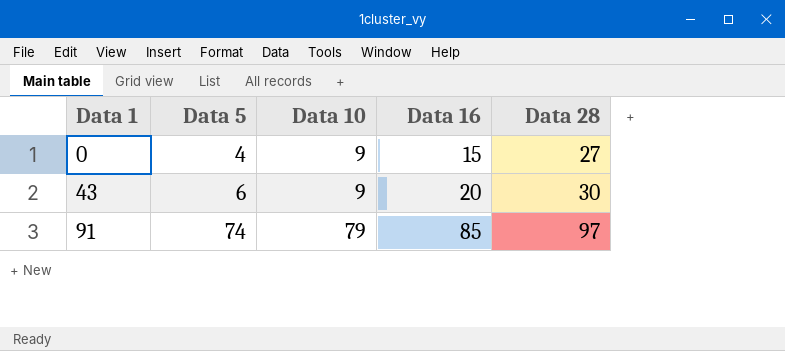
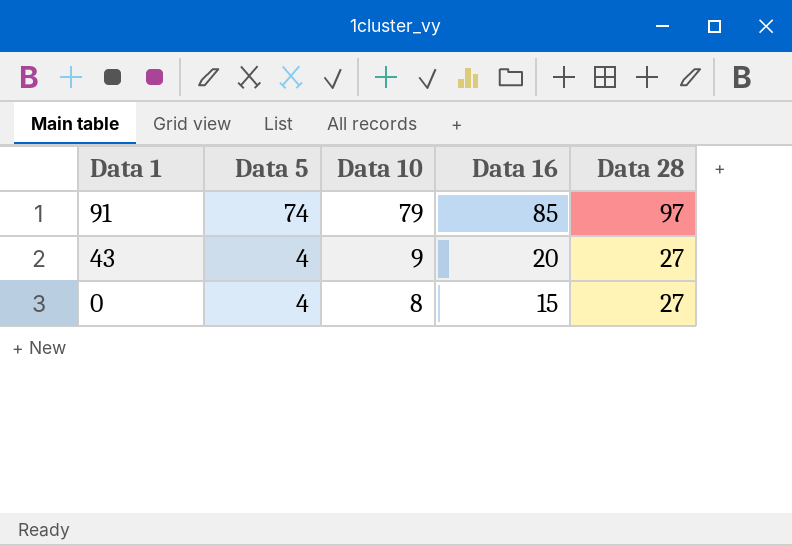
row order: Data 1 ascending -> Data 1 descending
43 | Data 5: 6 -> 4
43 | Data 28: 30 -> 27
0 | Data 10: 9 -> 8

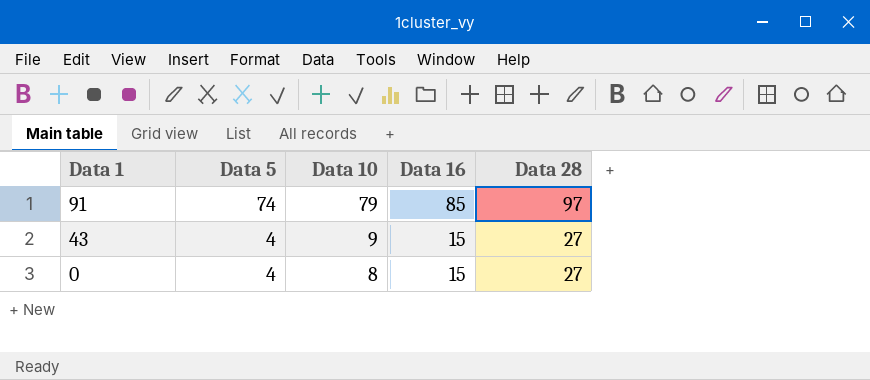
43 | Data 16: 20 -> 15

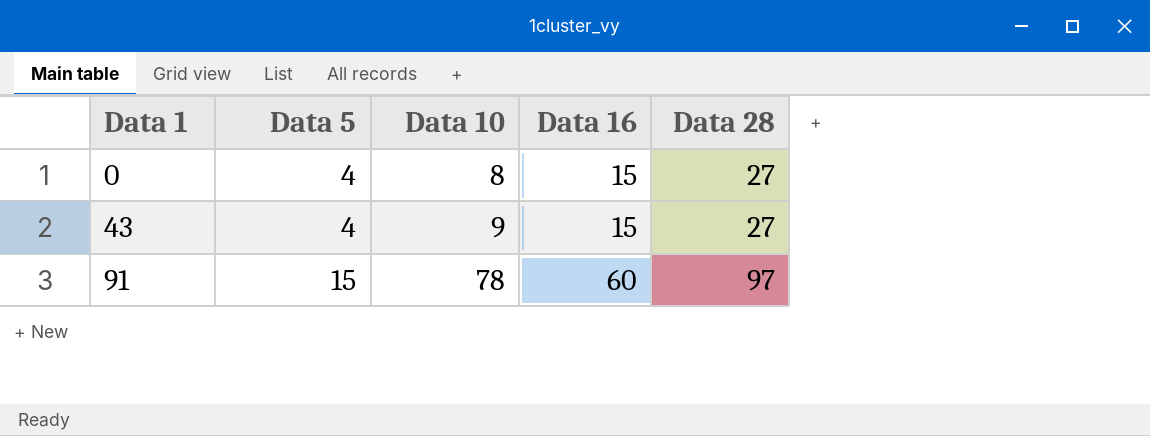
row order: Data 1 descending -> Data 1 ascending
91 | Data 5: 74 -> 15
91 | Data 10: 79 -> 78
91 | Data 16: 85 -> 60

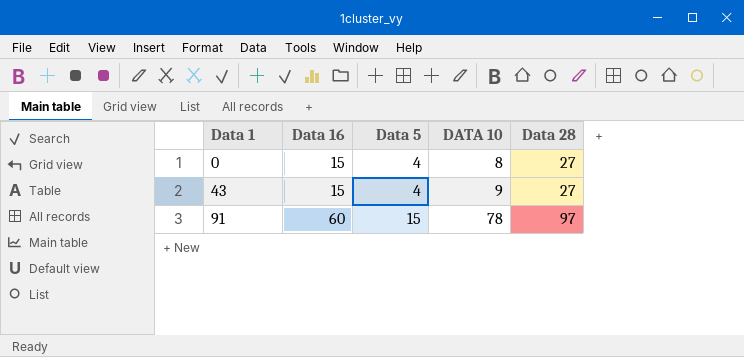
column Data 16 | position: 4 -> 2
column name: Data 10 -> DATA 10

